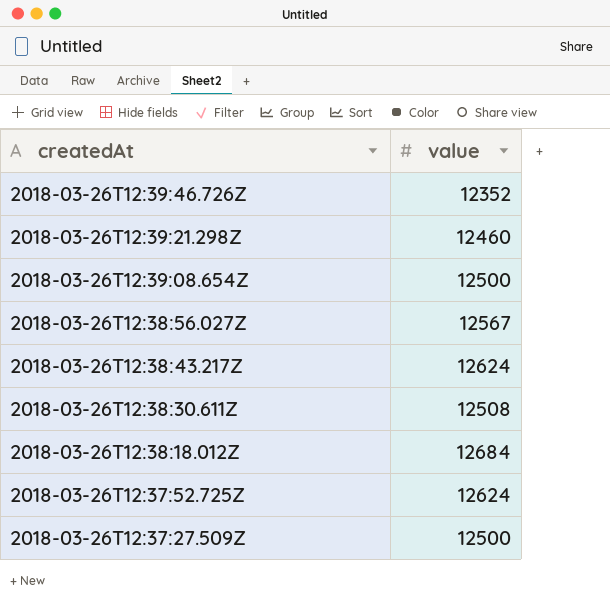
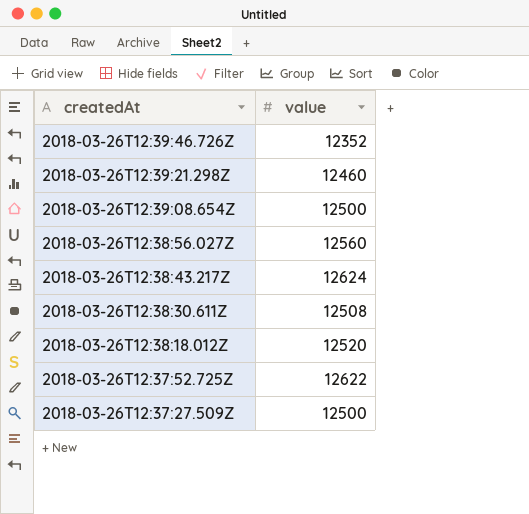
2018-03-26T12:38:56.027Z | value: 12567 -> 12560
2018-03-26T12:38:18.012Z | value: 12684 -> 12520
2018-03-26T12:37:52.725Z | value: 12624 -> 12622

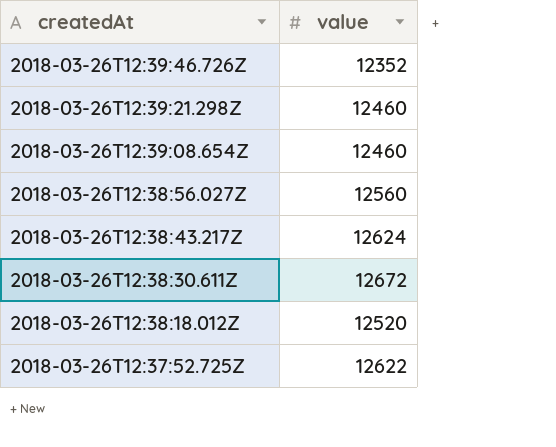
row 2018-03-26T12:37:27.509Z: 12500 -> none
2018-03-26T12:39:08.654Z | value: 12500 -> 12460
2018-03-26T12:38:30.611Z | value: 12508 -> 12672

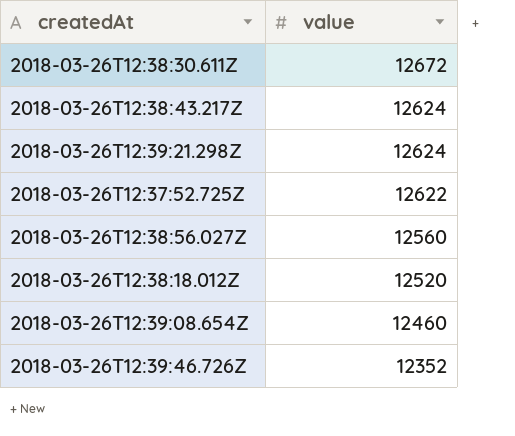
row order: createdAt descending -> value descending
2018-03-26T12:39:21.298Z | value: 12460 -> 12624

